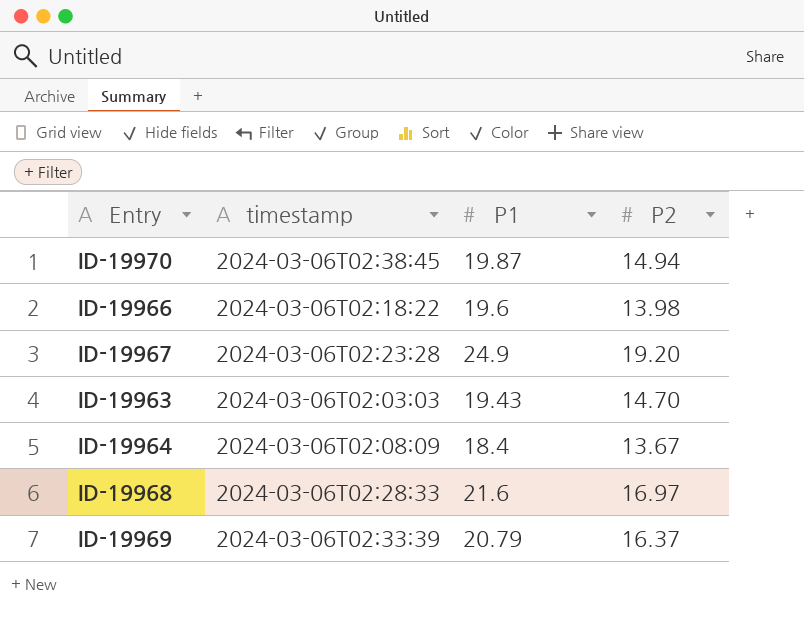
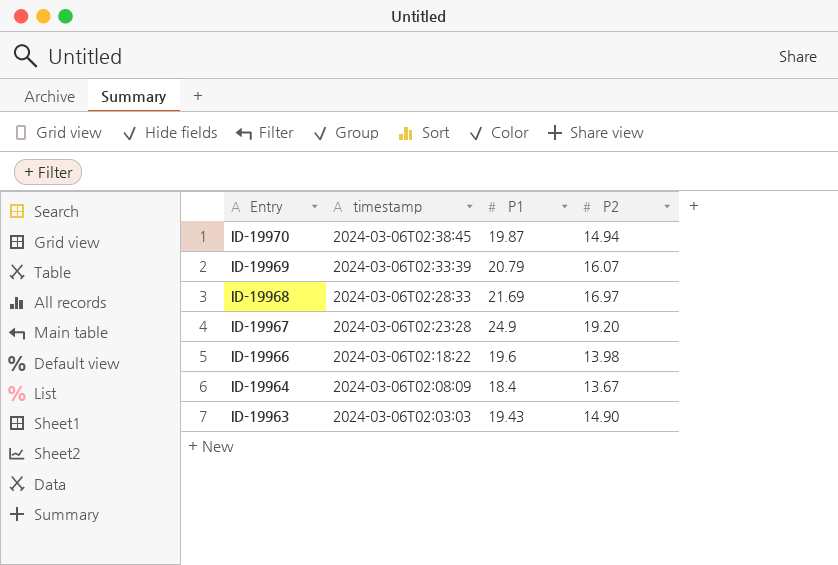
row order: none -> Entry descending
ID-19969 | P2: 16.37 -> 16.07
ID-19968 | P1: 21.6 -> 21.69
ID-19963 | P2: 14.70 -> 14.90

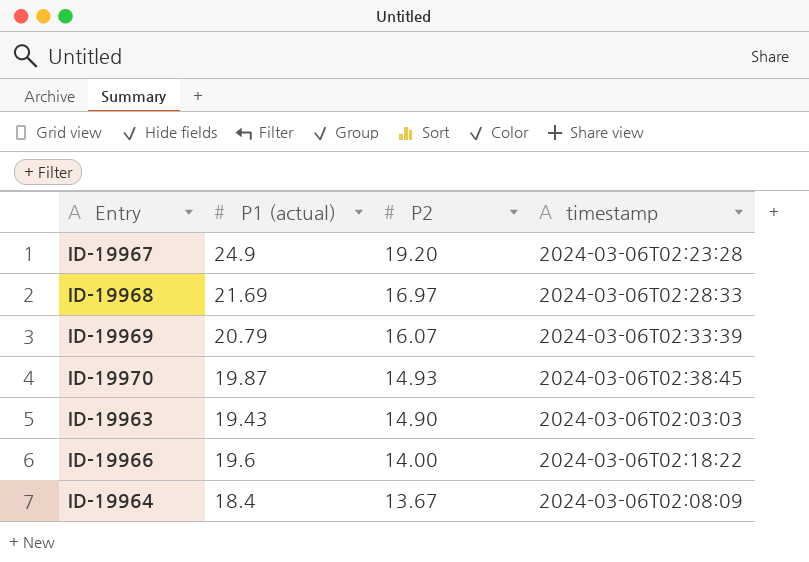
row order: Entry descending -> P2 descending
column name: P1 -> P1 (actual)
column timestamp | position: 2 -> 4
ID-19970 | P2: 14.94 -> 14.93
ID-19966 | P2: 13.98 -> 14.00

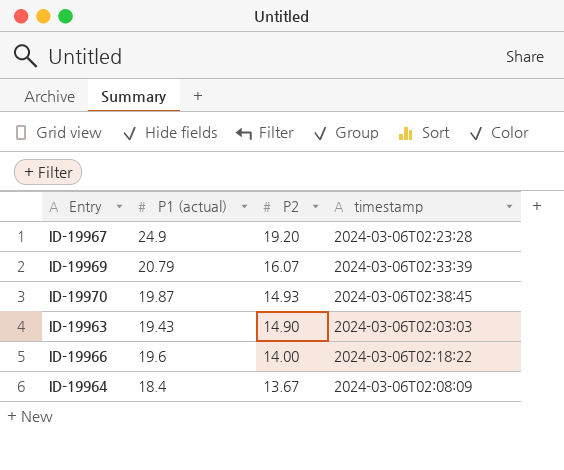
row ID-19968: 21.69 | 16.97 | 2024-03-06T02:28:33 -> none

